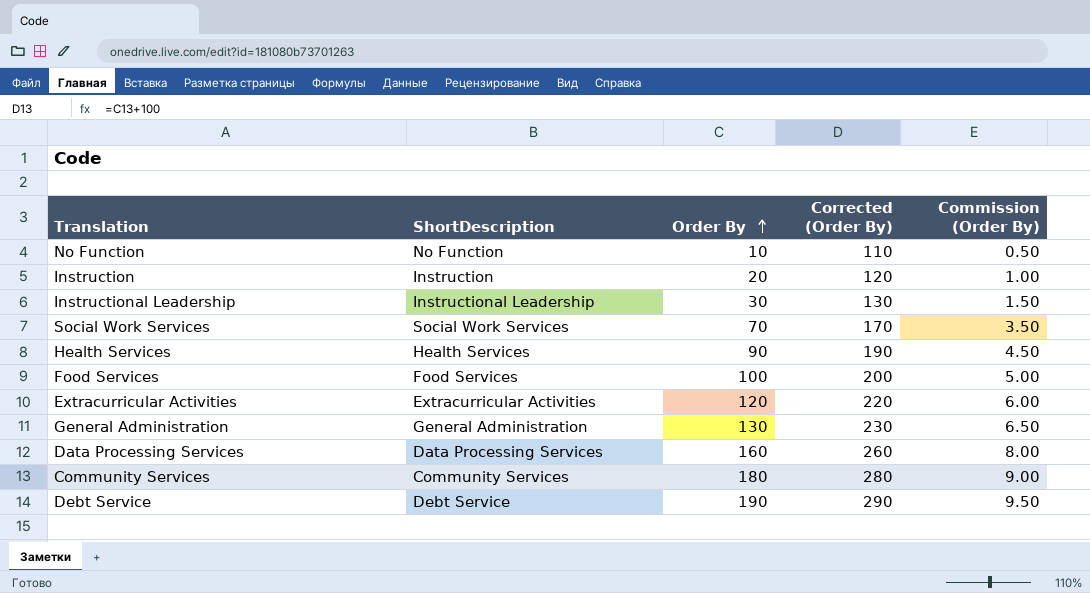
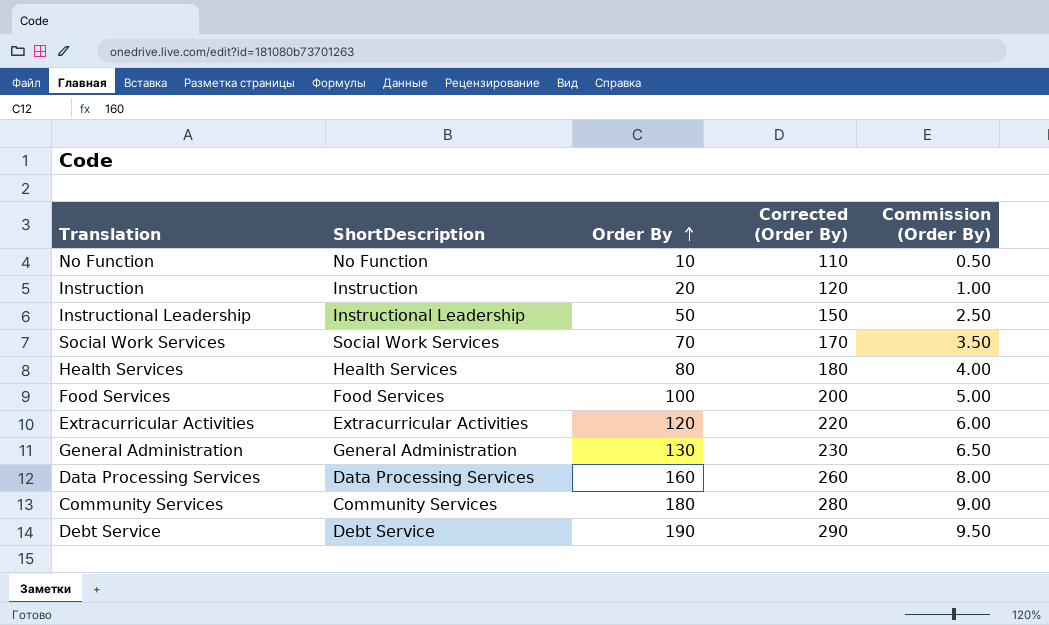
Instructional Leadership | Order By: 30 -> 50
Instructional Leadership | Corrected (Order By): 130 -> 150
Instructional Leadership | Commission (Order By): 1.50 -> 2.50
Health Services | Order By: 90 -> 80
Health Services | Corrected (Order By): 190 -> 180
Health Services | Commission (Order By): 4.50 -> 4.00

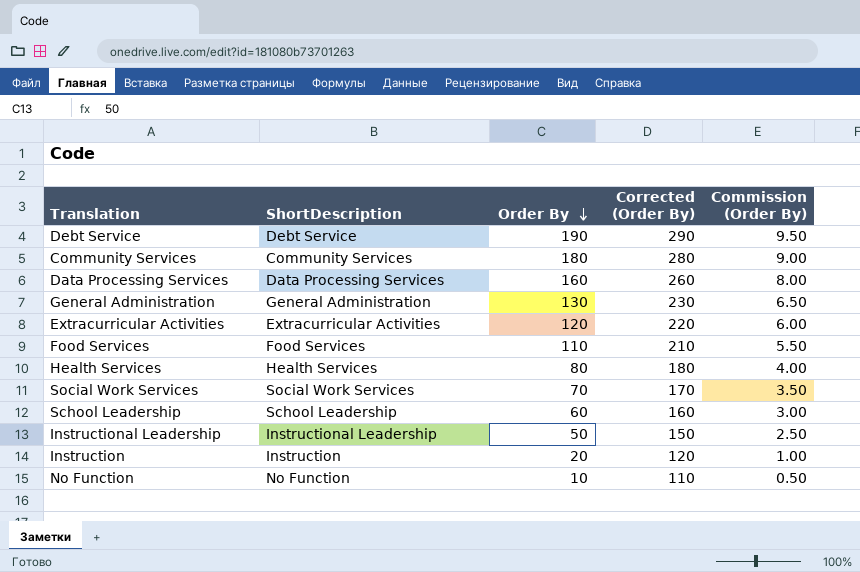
row order: Order By ascending -> Order By descending
Food Services | Order By: 100 -> 110
Food Services | Corrected (Order By): 200 -> 210
Food Services | Commission (Order By): 5.00 -> 5.50
row School Leadership: none -> School Leadership | 60 | 160 | 3.00

